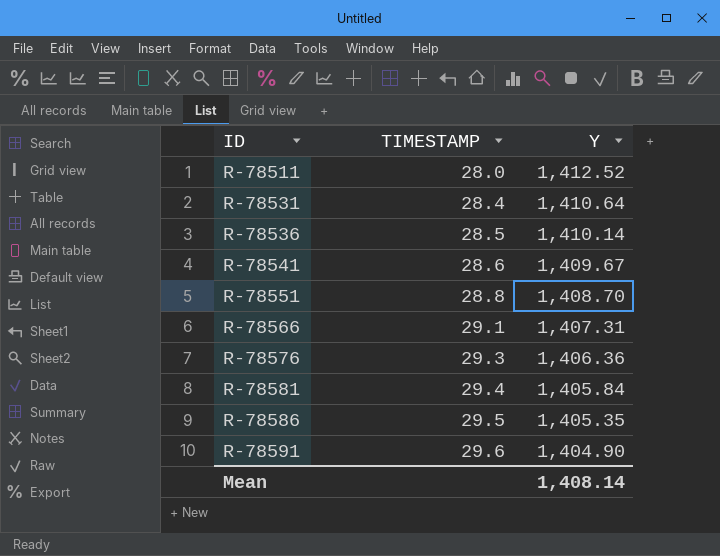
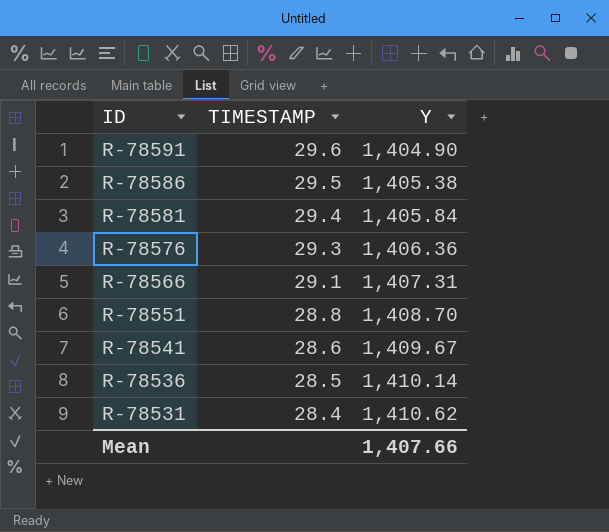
row order: ID ascending -> ID descending
row R-78511: 28.0 | 1,412.52 -> none
R-78586 | Y: 1,405.35 -> 1,405.38
R-78531 | Y: 1,410.64 -> 1,410.62
Mean | Y: 1,408.14 -> 1,407.66

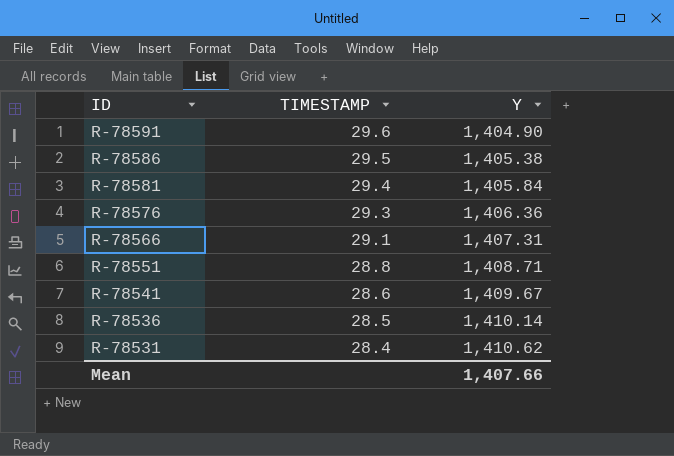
R-78551 | Y: 1,408.70 -> 1,408.71

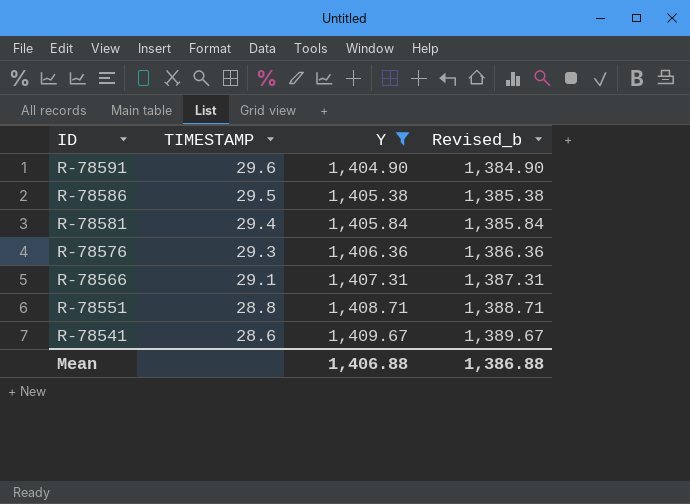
filter: none -> Y <= 1,409.67
column Revised_b | formula: none -> [Y] - 20
Mean | Y: 1,407.66 -> 1,406.88

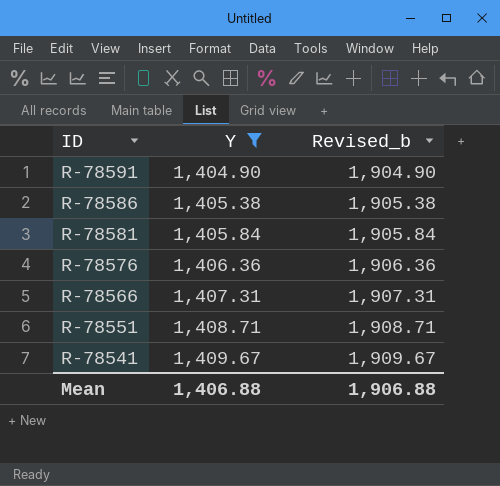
column TIMESTAMP | position: 2 -> none
column Revised_b | formula: [Y] - 20 -> [Y] + 500
Mean | Revised_b: 1,386.88 -> 1,906.88

